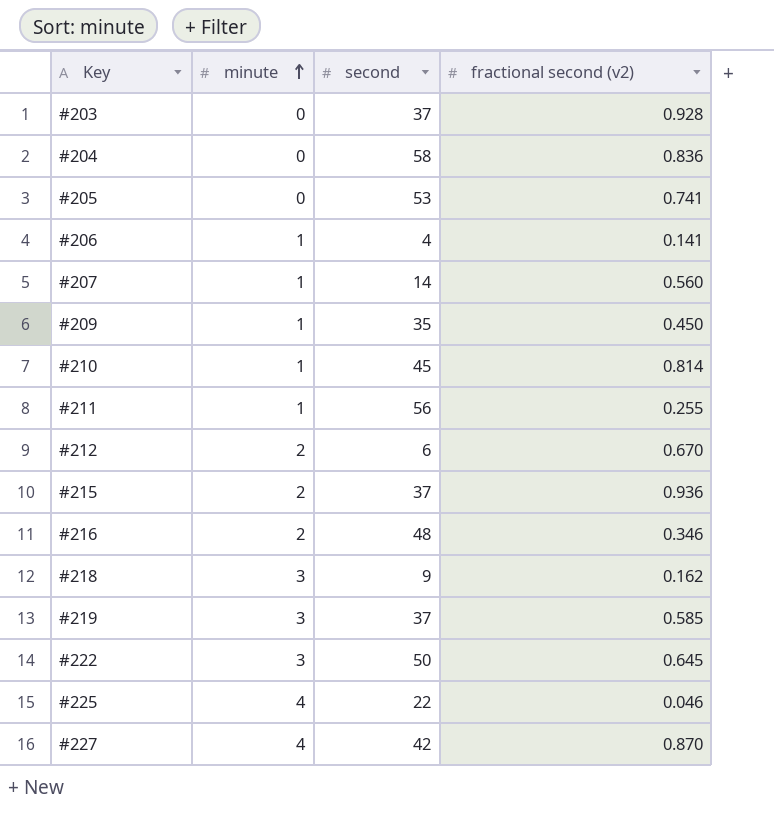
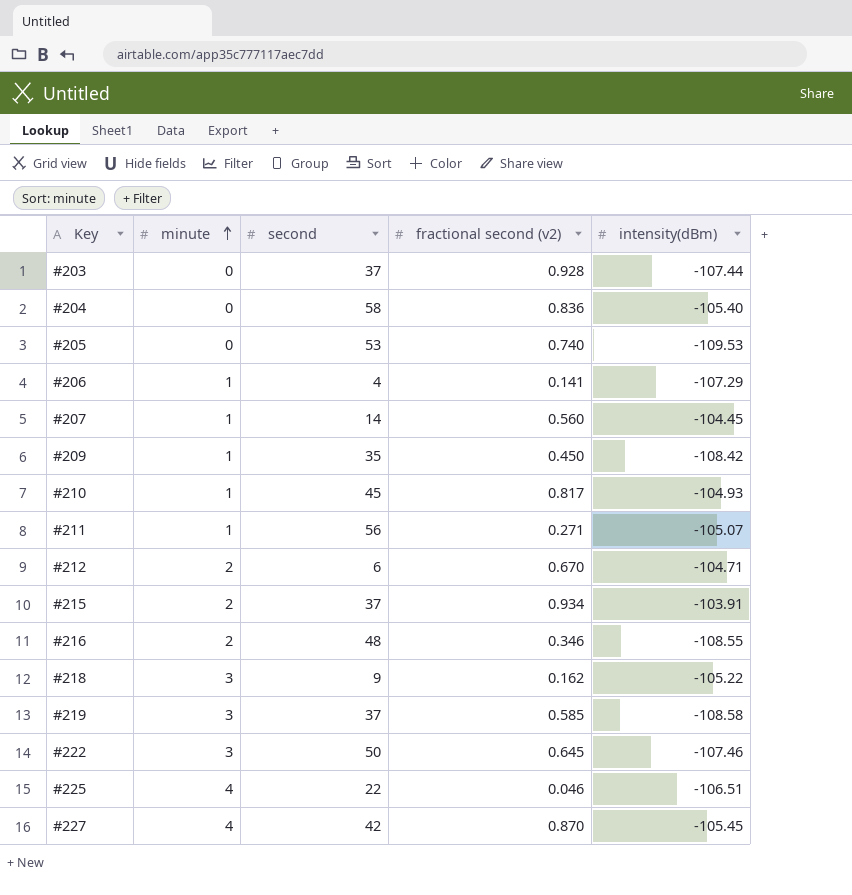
column intensity(dBm) | position: none -> 5
#205 | fractional second (v2): 0.741 -> 0.740
#210 | fractional second (v2): 0.814 -> 0.817
#211 | fractional second (v2): 0.255 -> 0.271
#215 | fractional second (v2): 0.936 -> 0.934

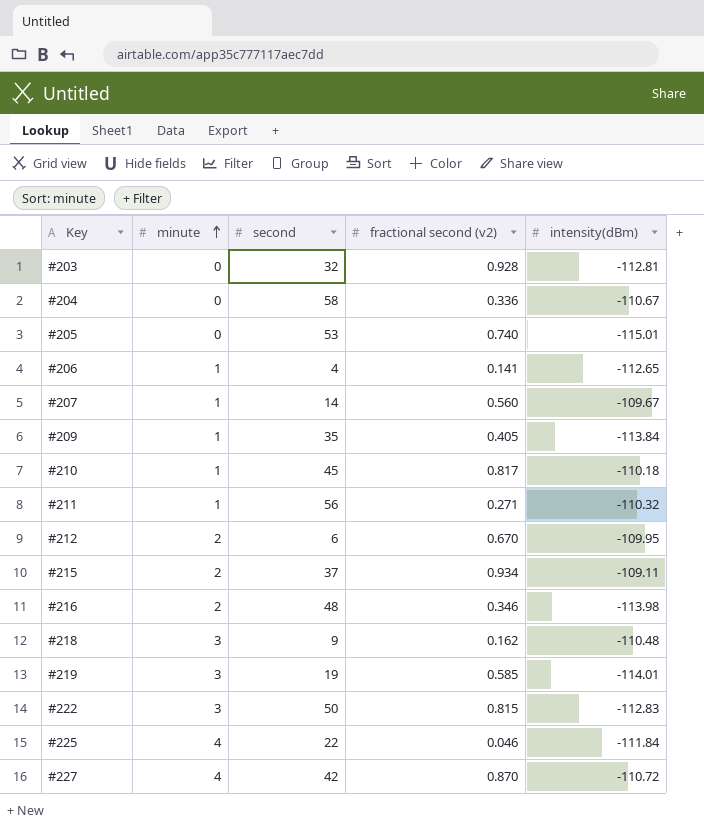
#203 | second: 37 -> 32
#203 | intensity(dBm): -107.44 -> -112.81
#204 | fractional second (v2): 0.836 -> 0.336
#204 | intensity(dBm): -105.40 -> -110.67
#205 | intensity(dBm): -109.53 -> -115.01
#206 | intensity(dBm): -107.29 -> -112.65
#207 | intensity(dBm): -104.45 -> -109.67
#209 | fractional second (v2): 0.450 -> 0.405
#209 | intensity(dBm): -108.42 -> -113.84
#210 | intensity(dBm): -104.93 -> -110.18
#211 | intensity(dBm): -105.07 -> -110.32
#212 | intensity(dBm): -104.71 -> -109.95
#215 | intensity(dBm): -103.91 -> -109.11
#216 | intensity(dBm): -108.55 -> -113.98
#218 | intensity(dBm): -105.22 -> -110.48
#219 | second: 37 -> 19
#219 | intensity(dBm): -108.58 -> -114.01
#222 | fractional second (v2): 0.645 -> 0.815
#222 | intensity(dBm): -107.46 -> -112.83
#225 | intensity(dBm): -106.51 -> -111.84
#227 | intensity(dBm): -105.45 -> -110.72

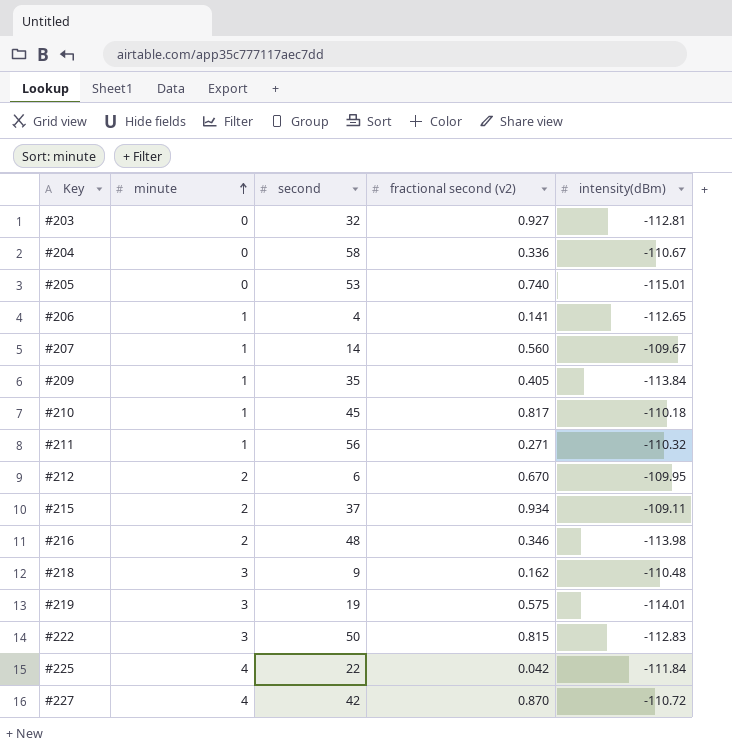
#203 | fractional second (v2): 0.928 -> 0.927
#219 | fractional second (v2): 0.585 -> 0.575
#225 | fractional second (v2): 0.046 -> 0.042

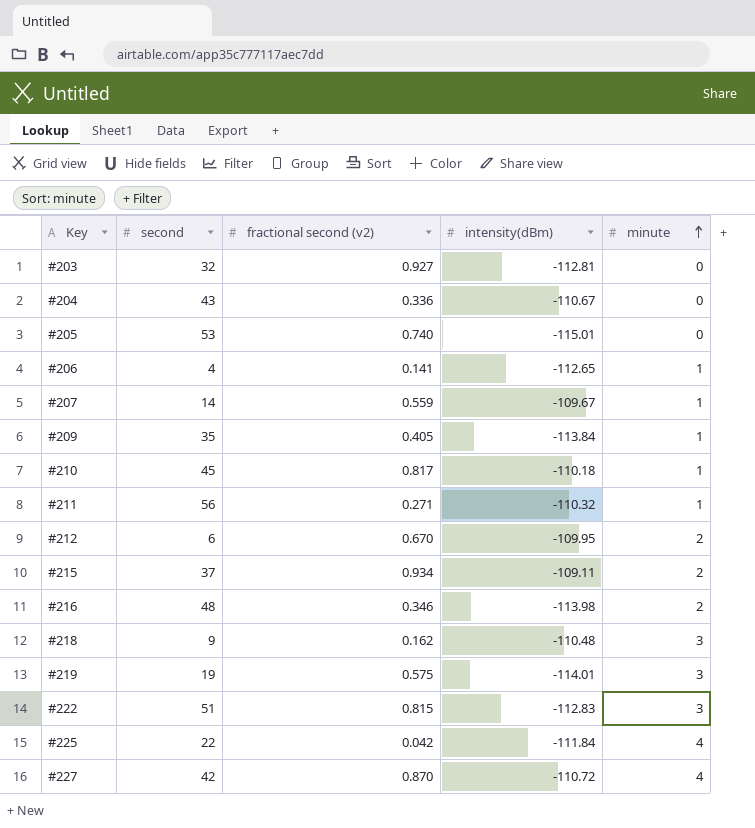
column minute | position: 2 -> 5
#204 | second: 58 -> 43
#207 | fractional second (v2): 0.560 -> 0.559
#222 | second: 50 -> 51

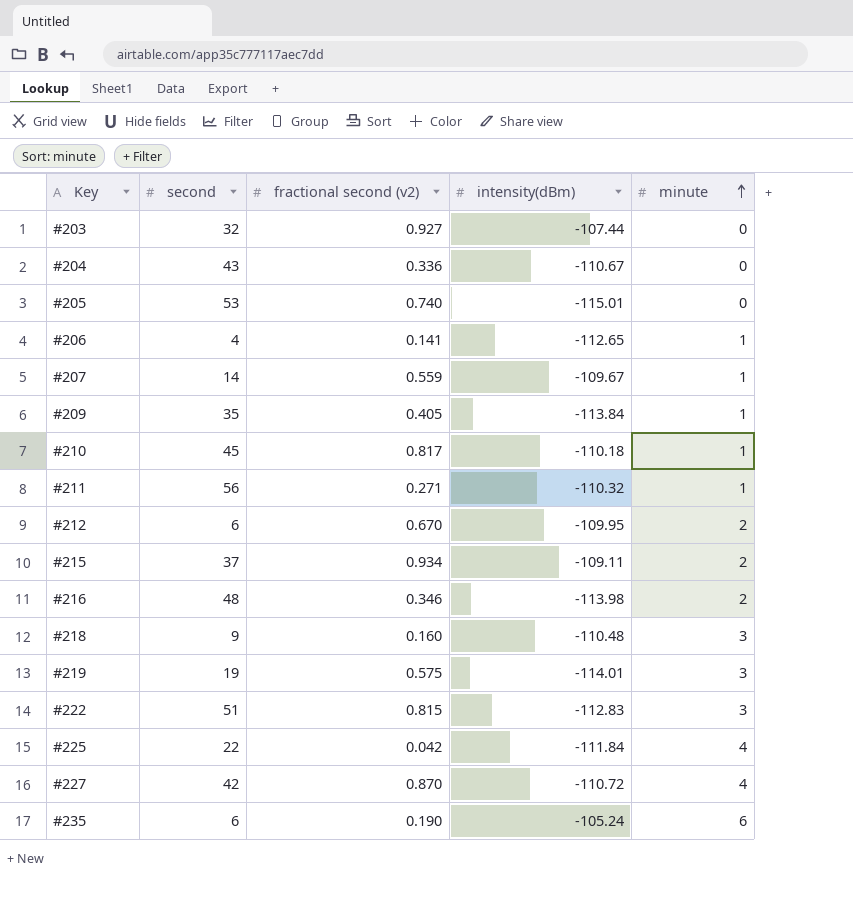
#203 | intensity(dBm): -112.81 -> -107.44
#218 | fractional second (v2): 0.162 -> 0.160
row #235: none -> 6 | 0.190 | -105.24 | 6

